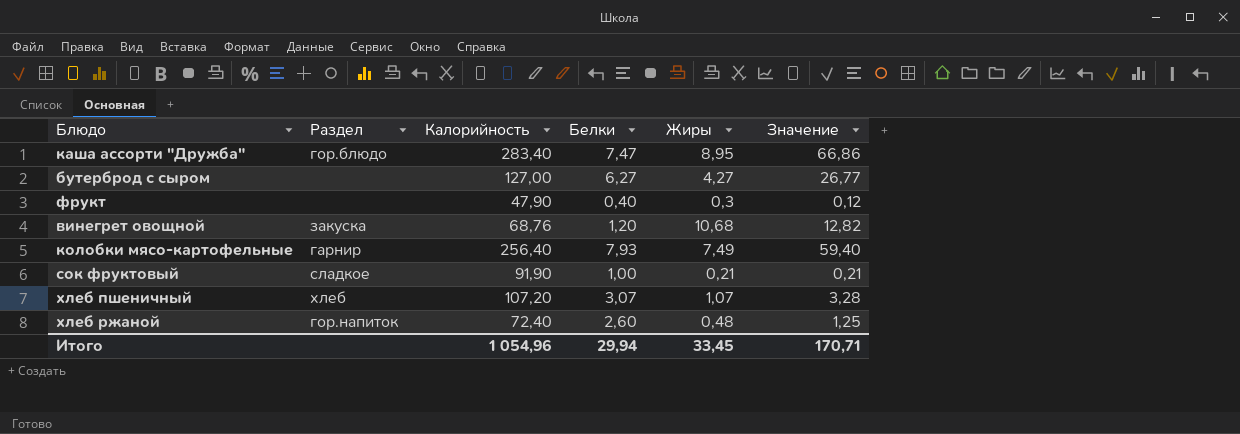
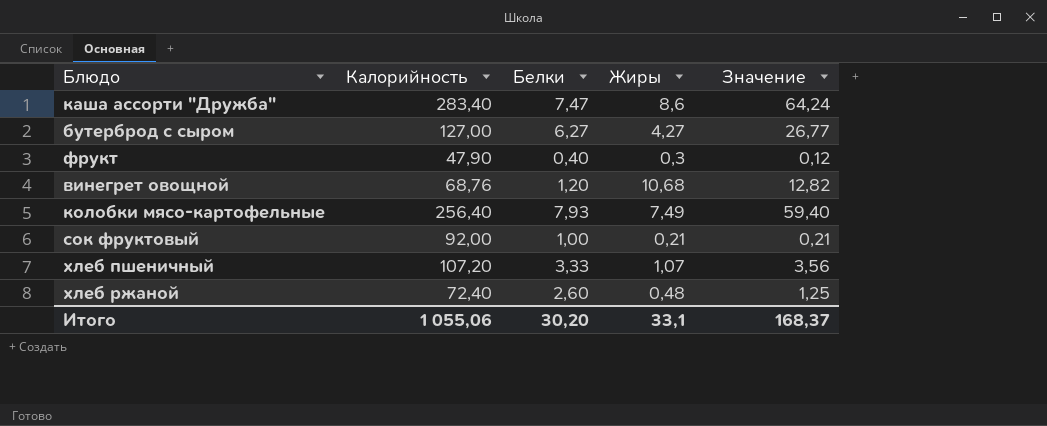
column Раздел | position: 2 -> none
каша ассорти "Дружба" | Жиры: 8,95 -> 8,6
каша ассорти "Дружба" | Значение: 66,86 -> 64,24
сок фруктовый | Калорийность: 91,90 -> 92,00
хлеб пшеничный | Белки: 3,07 -> 3,33
хлеб пшеничный | Значение: 3,28 -> 3,56
Итого | Калорийность: 1 054,96 -> 1 055,06
Итого | Белки: 29,94 -> 30,20
Итого | Жиры: 33,45 -> 33,1
Итого | Значение: 170,71 -> 168,37

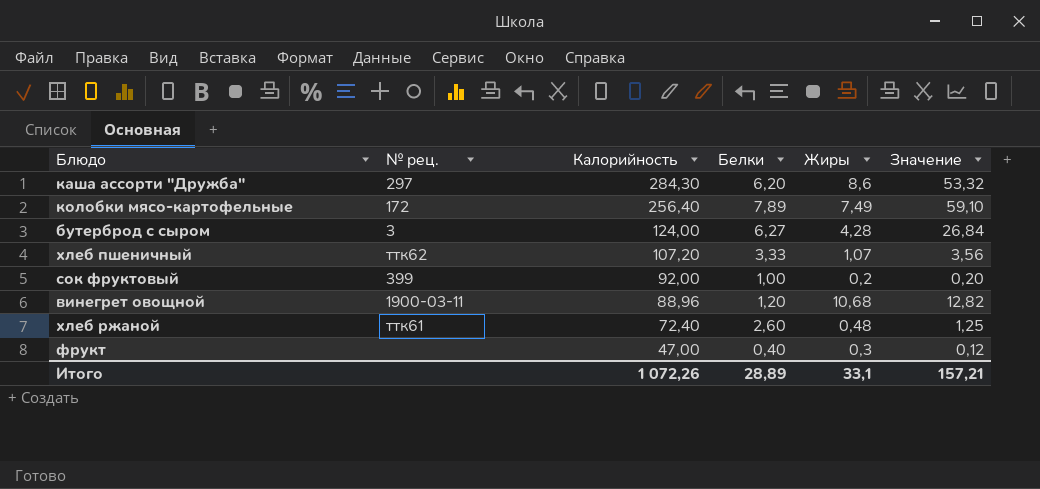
row order: none -> Калорийность descending
column № рец. | position: none -> 2
каша ассорти "Дружба" | Калорийность: 283,40 -> 284,30
каша ассорти "Дружба" | Белки: 7,47 -> 6,20
каша ассорти "Дружба" | Значение: 64,24 -> 53,32
колобки мясо-картофельные | Белки: 7,93 -> 7,89
колобки мясо-картофельные | Значение: 59,40 -> 59,10
бутерброд с сыром | Калорийность: 127,00 -> 124,00
бутерброд с сыром | Жиры: 4,27 -> 4,28
бутерброд с сыром | Значение: 26,77 -> 26,84
сок фруктовый | Жиры: 0,21 -> 0,2
сок фруктовый | Значение: 0,21 -> 0,20
винегрет овощной | Калорийность: 68,76 -> 88,96
фрукт | Калорийность: 47,90 -> 47,00
Итого | Калорийность: 1 055,06 -> 1 072,26
Итого | Белки: 30,20 -> 28,89
Итого | Значение: 168,37 -> 157,21

